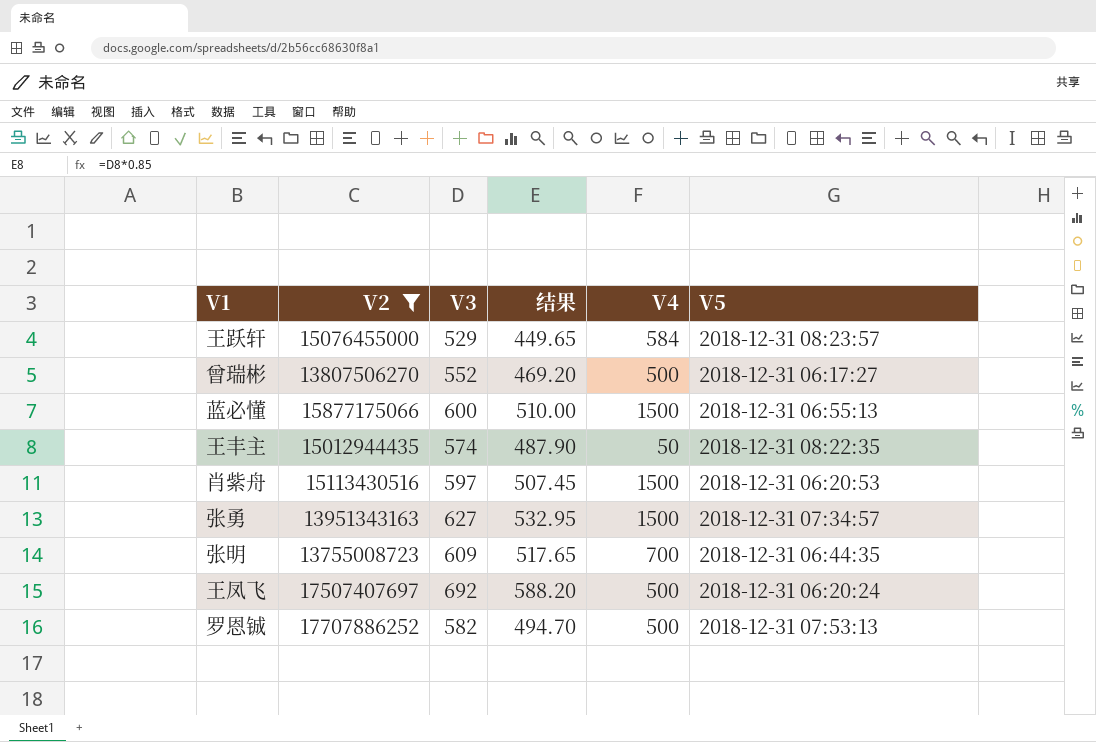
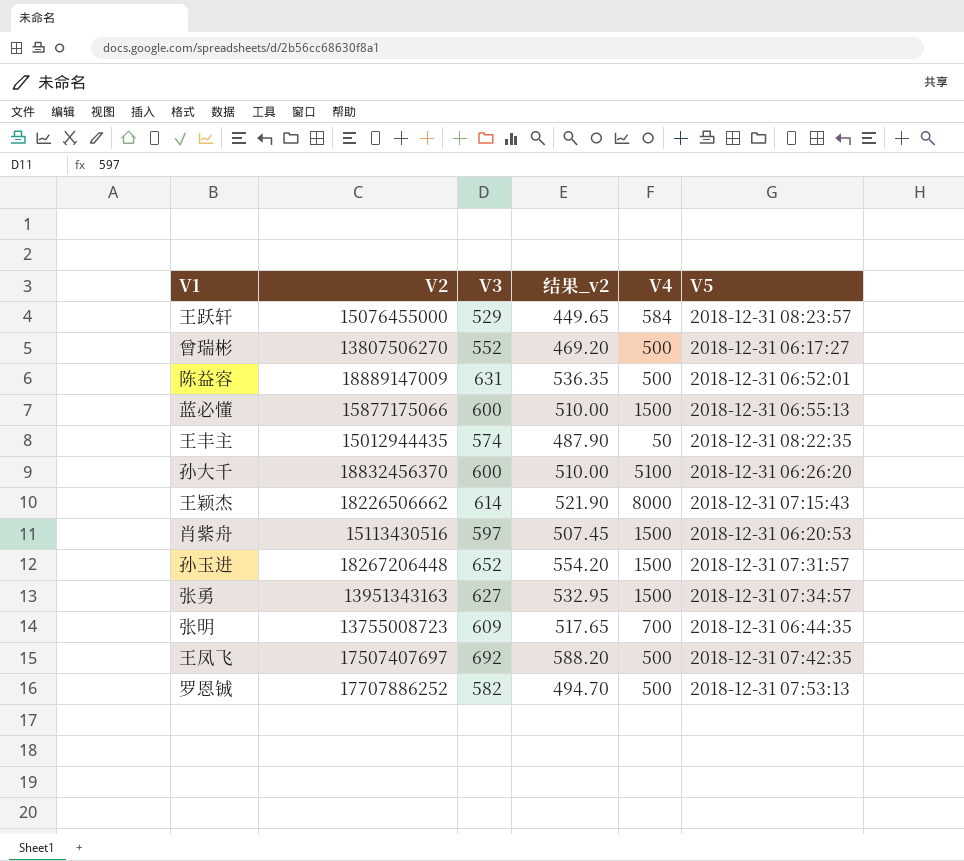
filter: V2 <= 17707886252 -> none
column name: 结果 -> 结果_v2
王凤飞 | V5: 2018-12-31 06:20:24 -> 2018-12-31 07:42:35

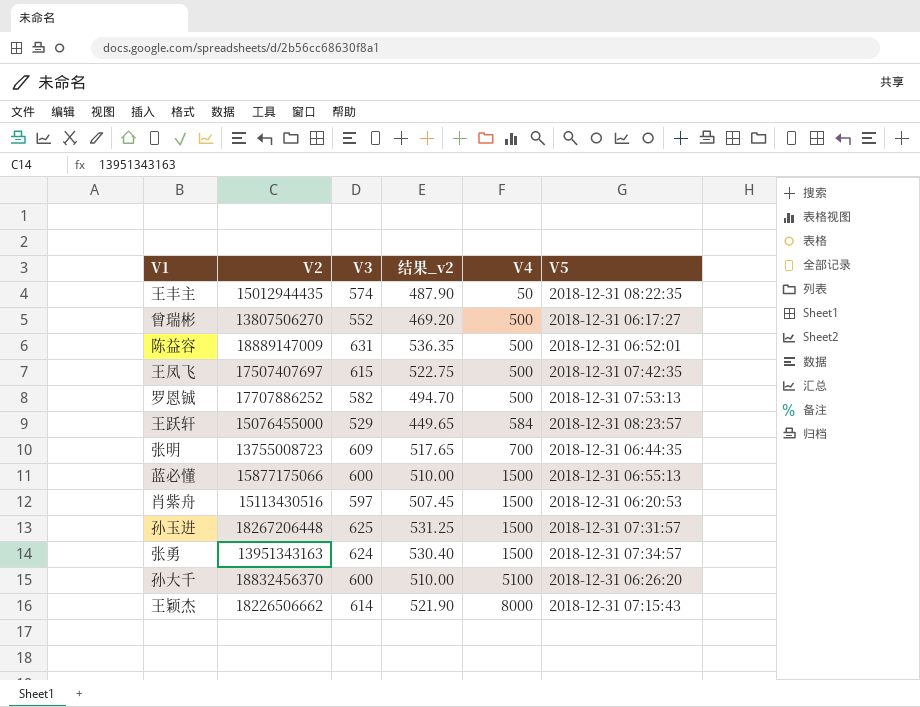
row order: none -> V4 ascending
王凤飞 | V3: 692 -> 615
王凤飞 | 结果_v2: 588.20 -> 522.75
孙玉进 | V3: 652 -> 625
孙玉进 | 结果_v2: 554.20 -> 531.25
张勇 | V3: 627 -> 624
张勇 | 结果_v2: 532.95 -> 530.40

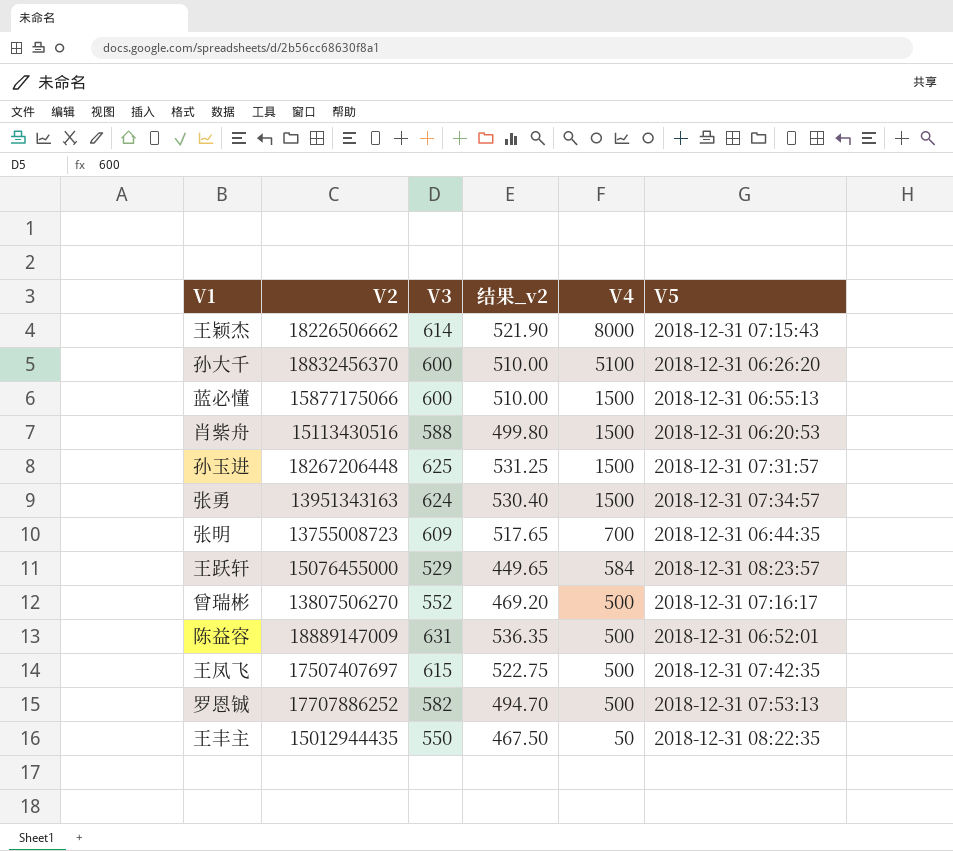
row order: V4 ascending -> V4 descending
肖紫舟 | V3: 597 -> 588
肖紫舟 | 结果_v2: 507.45 -> 499.80
曾瑞彬 | V5: 2018-12-31 06:17:27 -> 2018-12-31 07:16:17
王丰主 | V3: 574 -> 550
王丰主 | 结果_v2: 487.90 -> 467.50

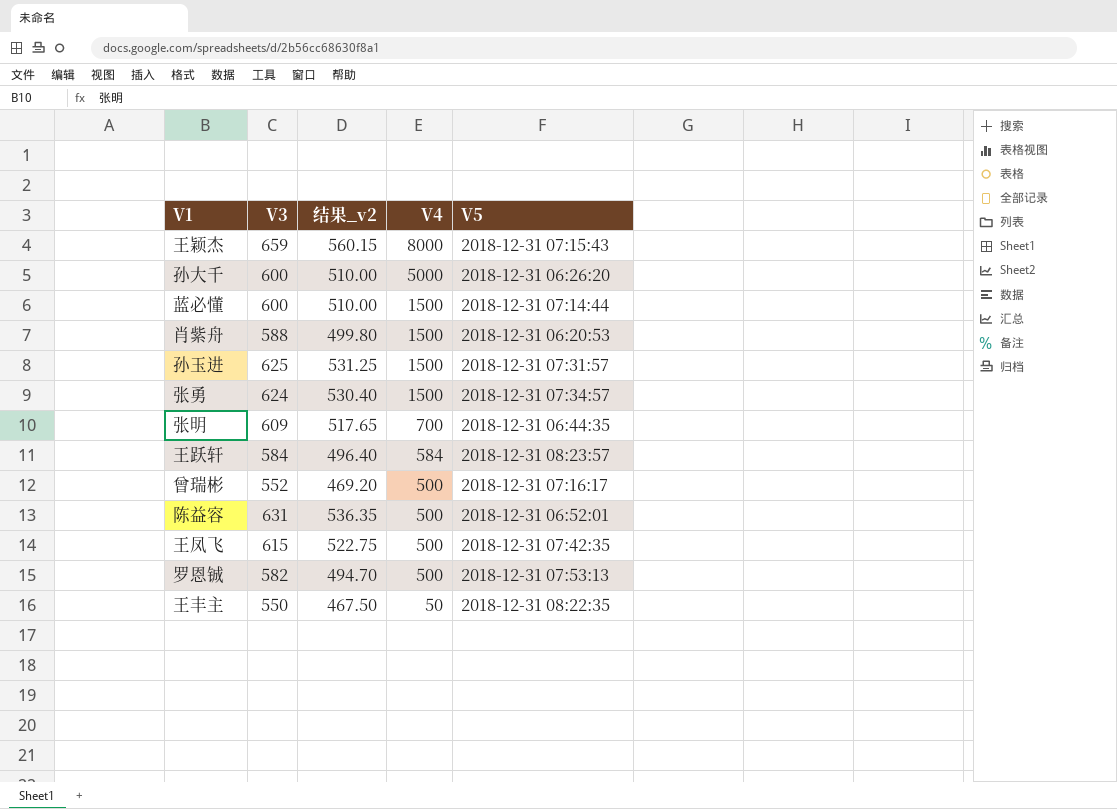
column V2 | position: 2 -> none
王颖杰 | V3: 614 -> 659
王颖杰 | 结果_v2: 521.90 -> 560.15
孙大千 | V4: 5100 -> 5000
蓝必懂 | V5: 2018-12-31 06:55:13 -> 2018-12-31 07:14:44
王跃轩 | V3: 529 -> 584
王跃轩 | 结果_v2: 449.65 -> 496.40

